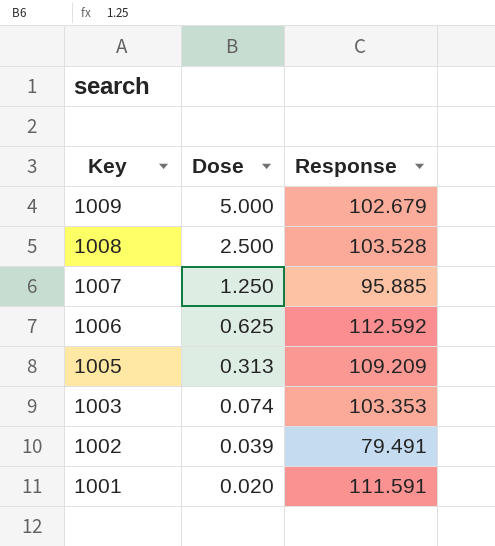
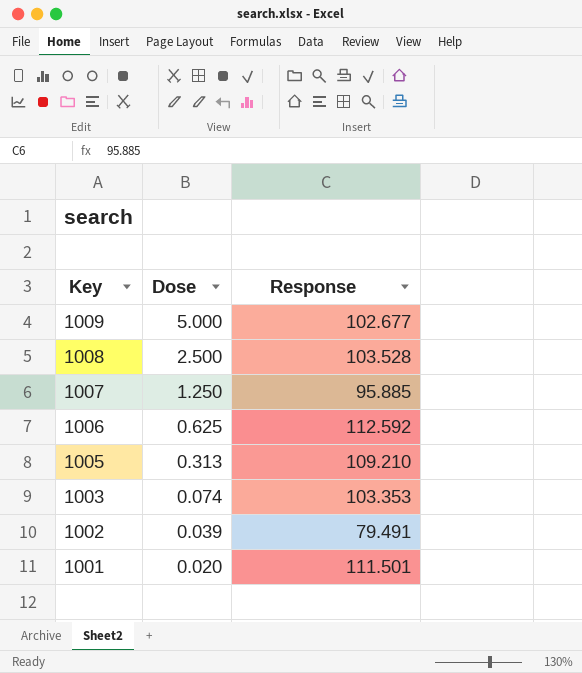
1009 | Response: 102.679 -> 102.677
1005 | Response: 109.209 -> 109.210
1001 | Response: 111.591 -> 111.501

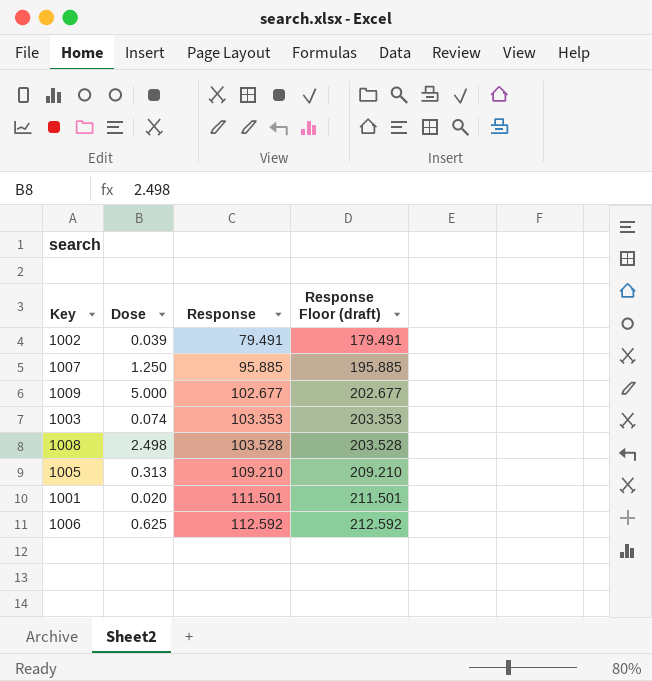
row order: Key descending -> Response ascending
column Response Floor (draft) | formula: none -> [Response] + 100
1008 | Dose: 2.500 -> 2.498

